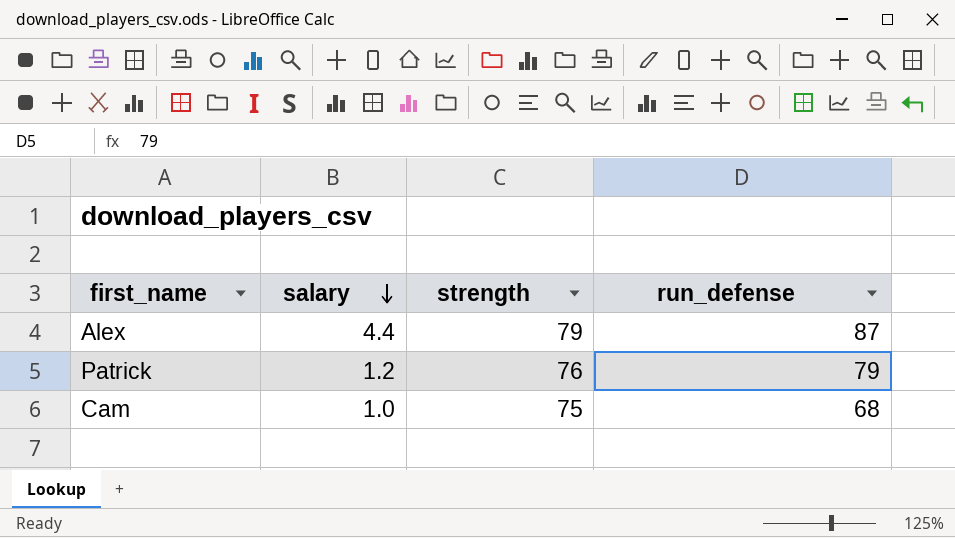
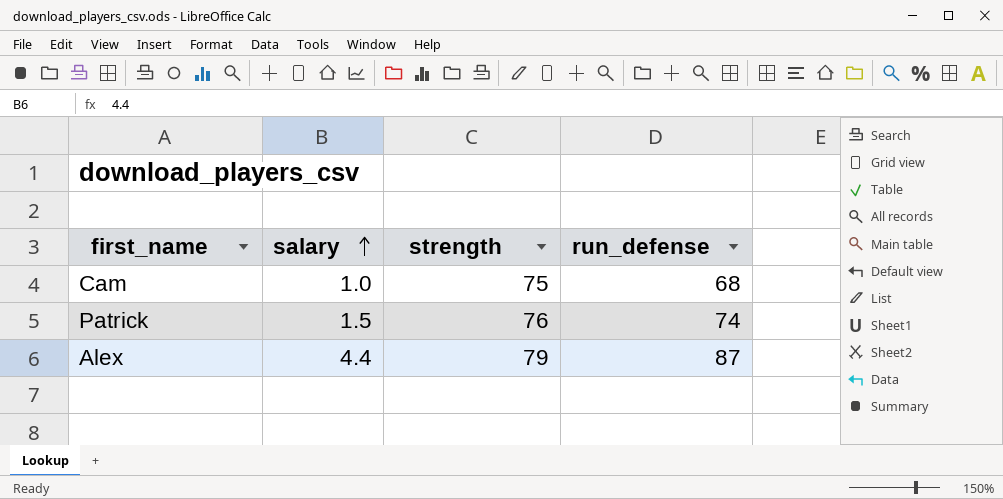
row order: salary descending -> salary ascending
Patrick | salary: 1.2 -> 1.5
Patrick | run_defense: 79 -> 74

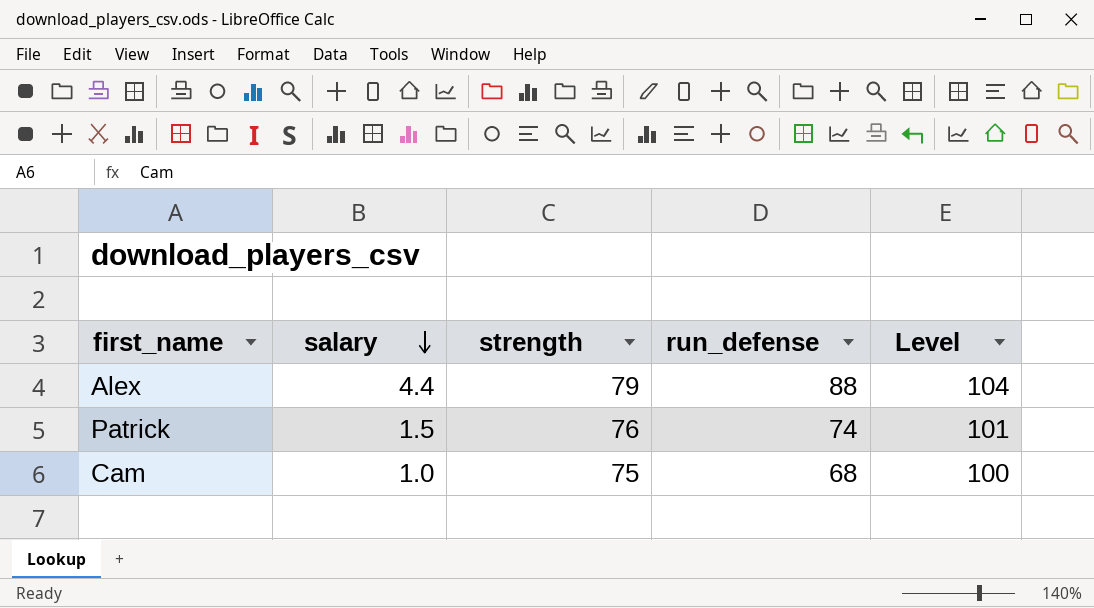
row order: salary ascending -> salary descending
column Level | formula: none -> [strength] + 25
Alex | run_defense: 87 -> 88

